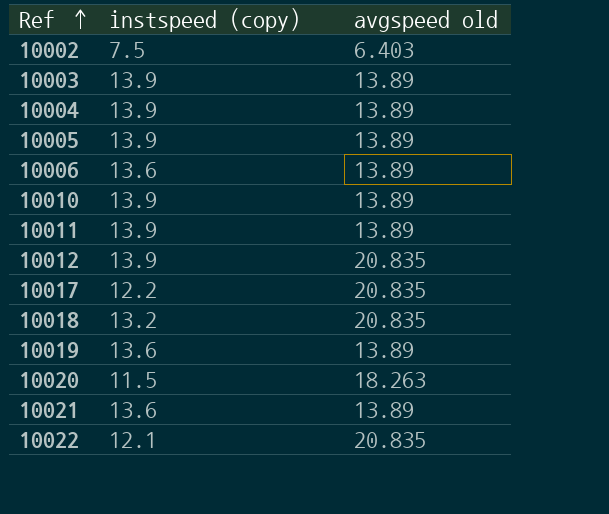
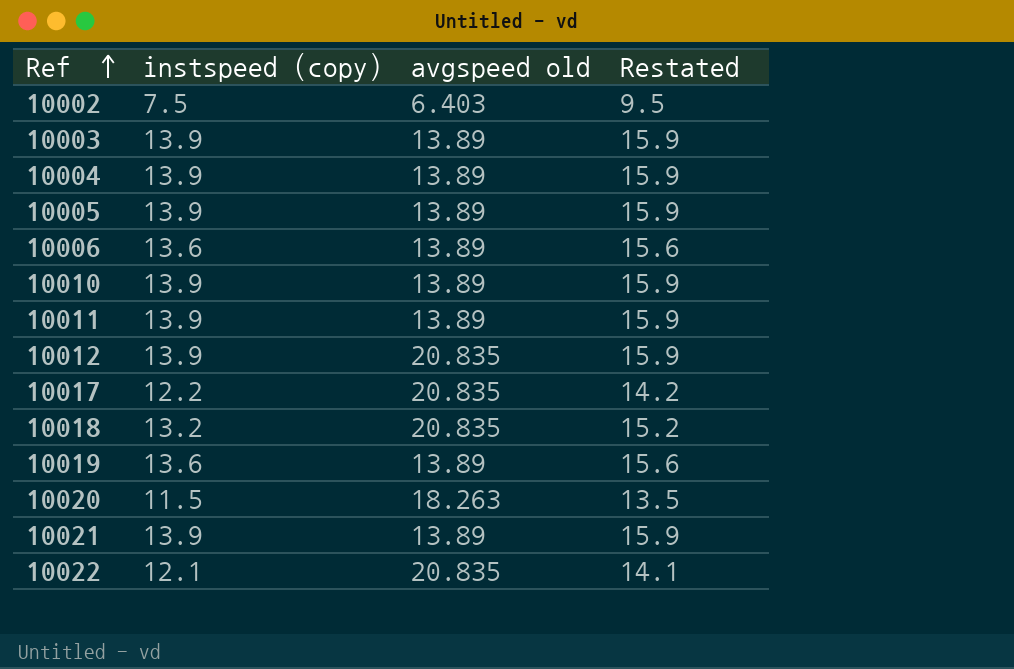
column Restated | formula: none -> [instspeed (copy)] + 2
10021 | instspeed (copy): 13.6 -> 13.9

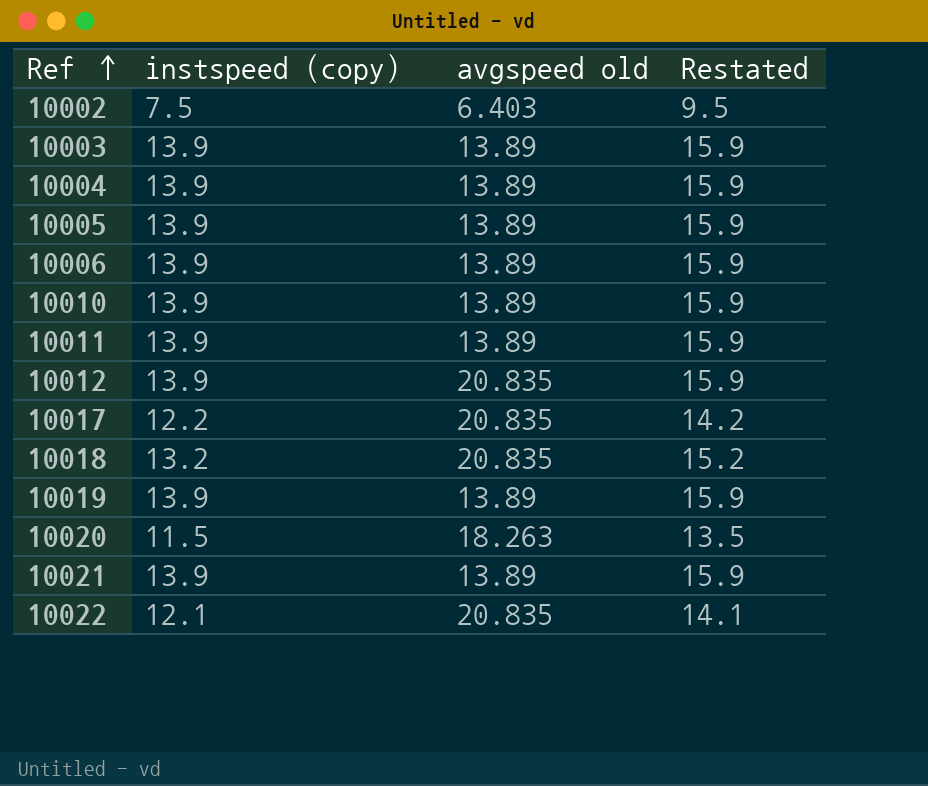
10006 | instspeed (copy): 13.6 -> 13.9
10006 | Restated: 15.6 -> 15.9
10019 | instspeed (copy): 13.6 -> 13.9
10019 | Restated: 15.6 -> 15.9

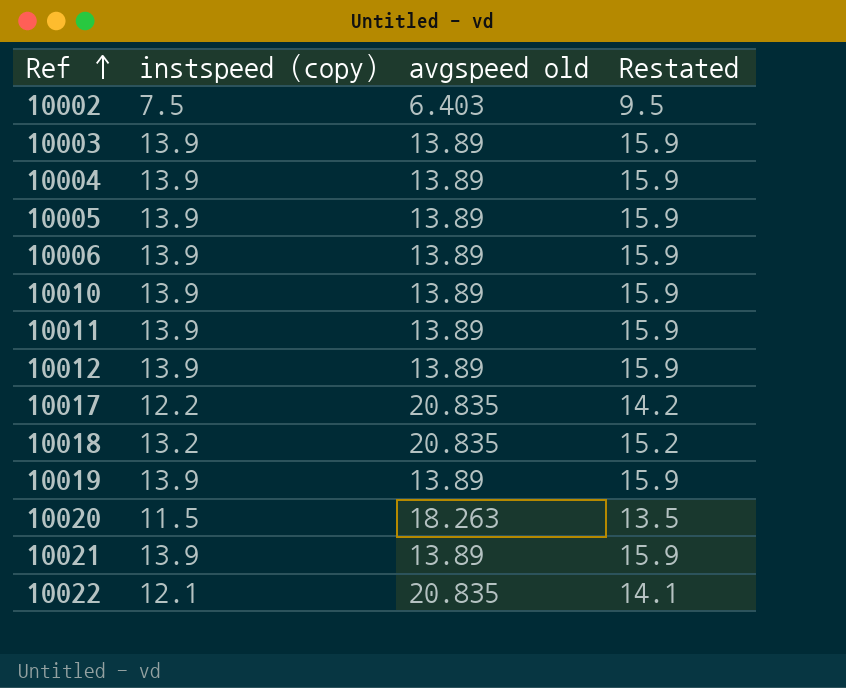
10012 | avgspeed old: 20.835 -> 13.89

